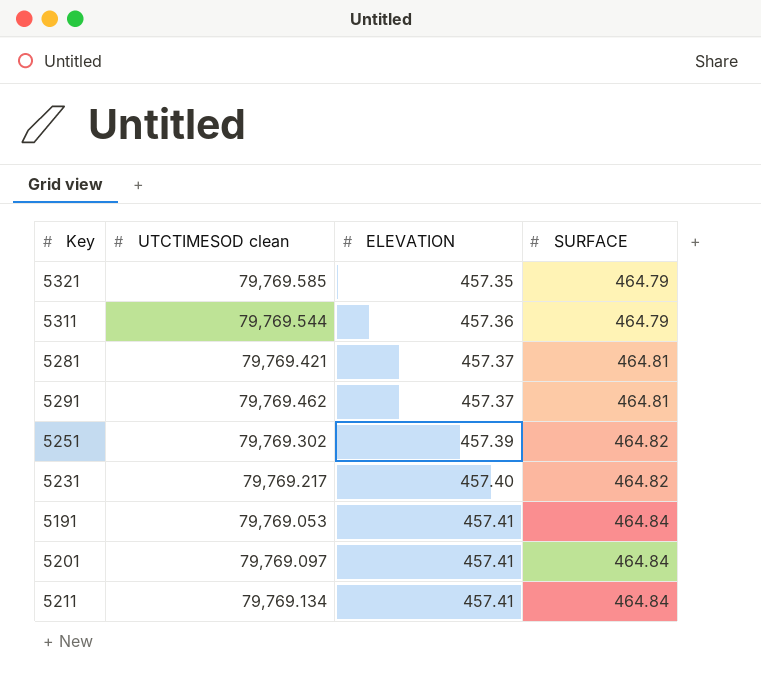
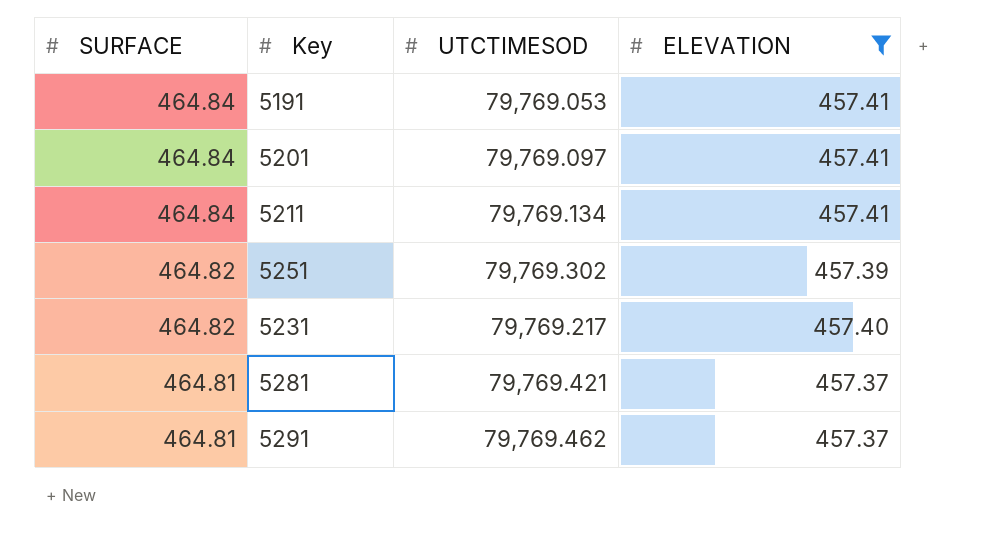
filter: none -> ELEVATION >= 457.37
row order: ELEVATION ascending -> SURFACE descending
column SURFACE | position: 4 -> 1
column name: UTCTIMESOD clean -> UTCTIMESOD

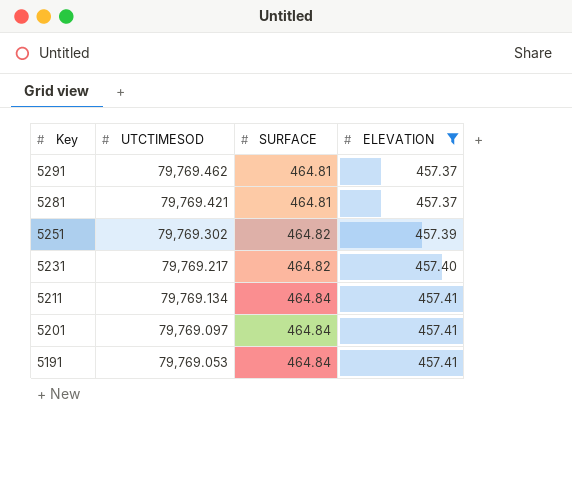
row order: SURFACE descending -> Key descending
column SURFACE | position: 1 -> 3

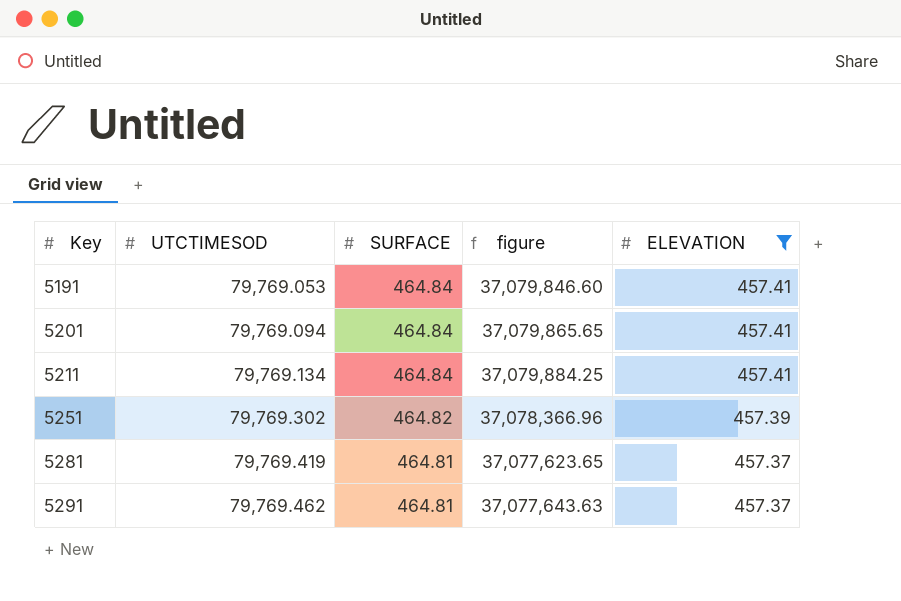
row order: Key descending -> Key ascending
column figure | formula: none -> [UTCTIMESOD] * [SURFACE]
row 5231: 79,769.217 | 464.82 | 457.40 -> none
5201 | UTCTIMESOD: 79,769.097 -> 79,769.094
5281 | UTCTIMESOD: 79,769.421 -> 79,769.419

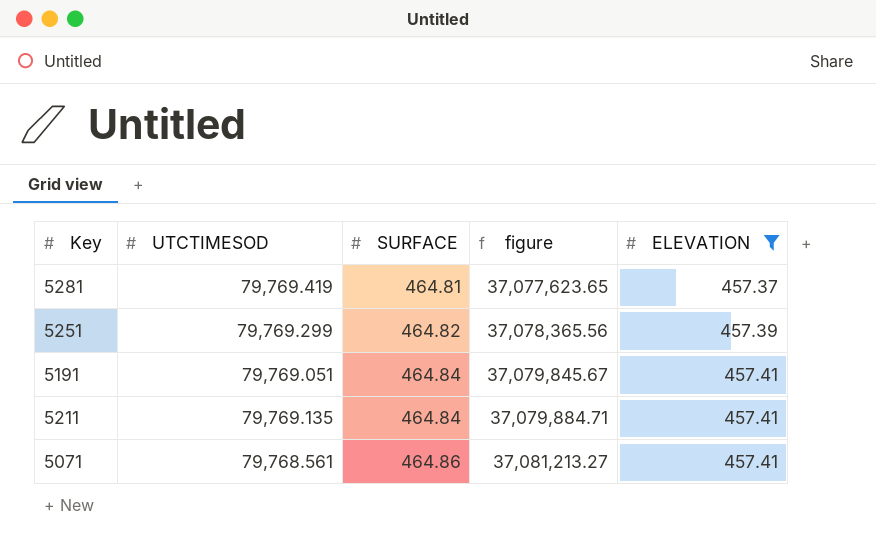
row order: Key ascending -> SURFACE ascending
row 5201: 79,769.094 | 464.84 | 37,079,865.65 | 457.41 -> none
row 5291: 79,769.462 | 464.81 | 37,077,643.63 | 457.37 -> none
5251 | UTCTIMESOD: 79,769.302 -> 79,769.299
5251 | figure: 37,078,366.96 -> 37,078,365.56
5191 | UTCTIMESOD: 79,769.053 -> 79,769.051
5191 | figure: 37,079,846.60 -> 37,079,845.67
5211 | UTCTIMESOD: 79,769.134 -> 79,769.135
5211 | figure: 37,079,884.25 -> 37,079,884.71
row 5071: none -> 79,768.561 | 464.86 | 37,081,213.27 | 457.41

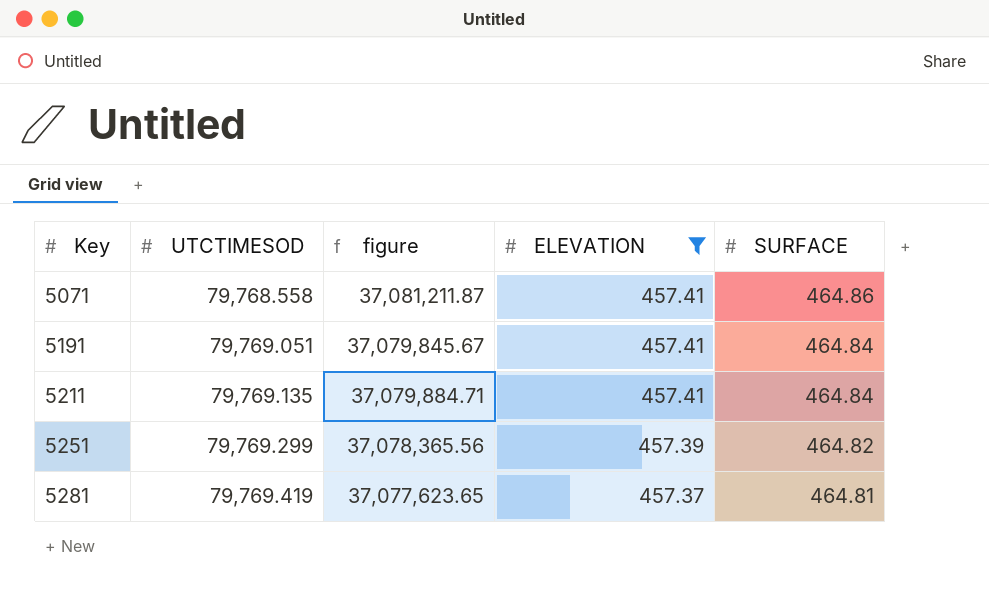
row order: SURFACE ascending -> Key ascending
column SURFACE | position: 3 -> 5
5071 | UTCTIMESOD: 79,768.561 -> 79,768.558
5071 | figure: 37,081,213.27 -> 37,081,211.87

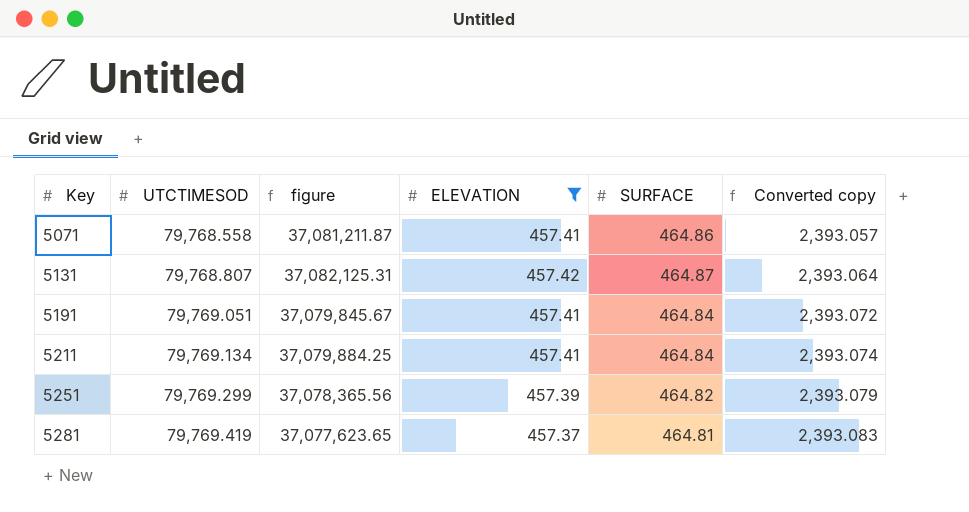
column Converted copy | formula: none -> [UTCTIMESOD] * 0.03
row 5131: none -> 79,768.807 | 37,082,125.31 | 457.42 | 464.87 | 2,393.064
5211 | UTCTIMESOD: 79,769.135 -> 79,769.134
5211 | figure: 37,079,884.71 -> 37,079,884.25

